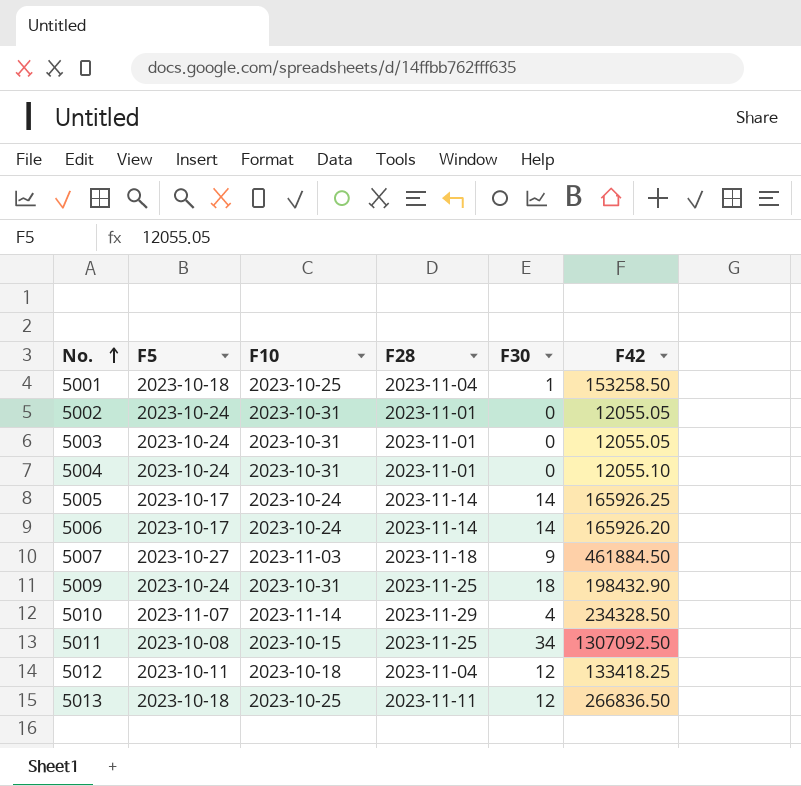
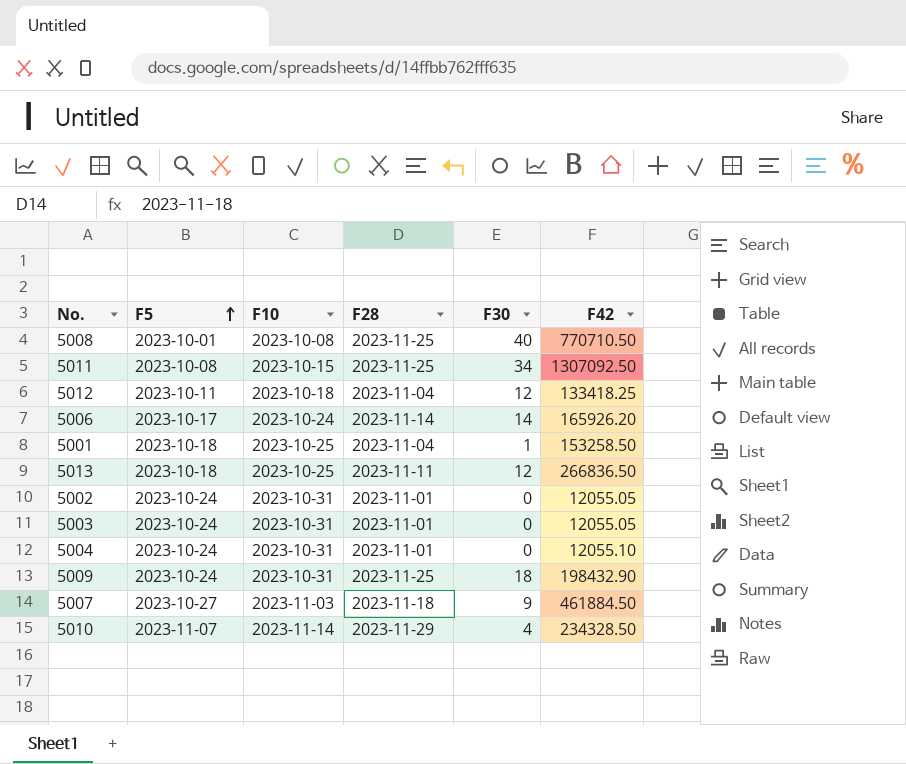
row order: No. ascending -> F5 ascending
row 5005: 2023-10-17 | 2023-10-24 | 2023-11-14 | 14 | 165926.25 -> none
row 5008: none -> 2023-10-01 | 2023-10-08 | 2023-11-25 | 40 | 770710.50

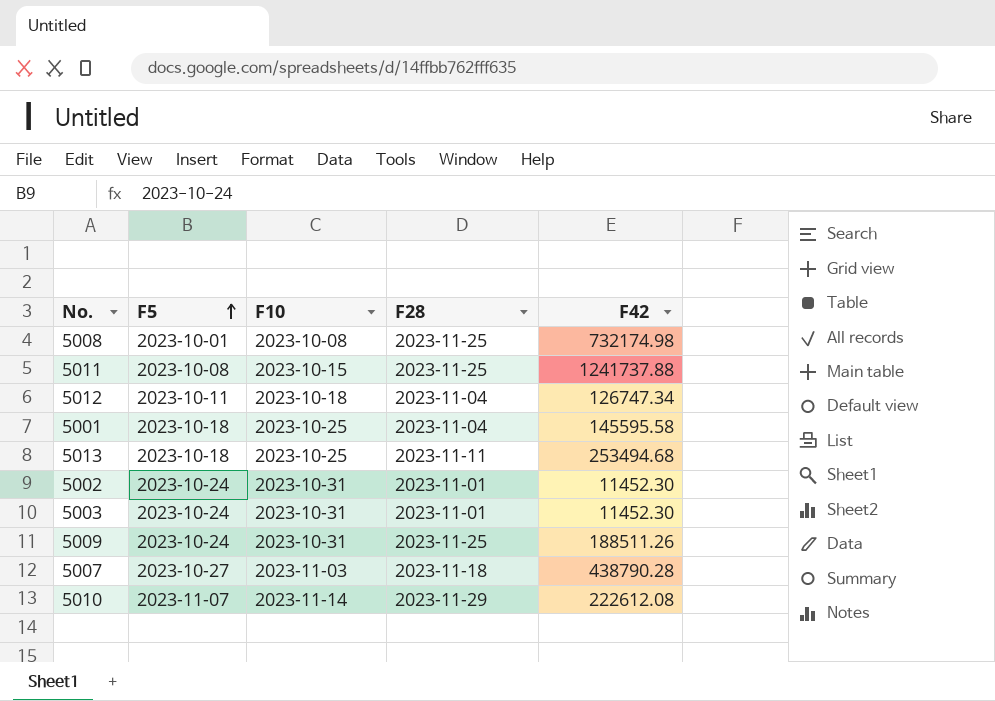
column F30 | position: 5 -> none
row 5006: 2023-10-17 | 2023-10-24 | 2023-11-14 | 14 | 165926.20 -> none
row 5004: 2023-10-24 | 2023-10-31 | 2023-11-01 | 0 | 12055.10 -> none
5008 | F42: 770710.50 -> 732174.98
5011 | F42: 1307092.50 -> 1241737.88
5012 | F42: 133418.25 -> 126747.34
5001 | F42: 153258.50 -> 145595.58
5013 | F42: 266836.50 -> 253494.68
5002 | F42: 12055.05 -> 11452.30
5003 | F42: 12055.05 -> 11452.30
5009 | F42: 198432.90 -> 188511.26
5007 | F42: 461884.50 -> 438790.28
5010 | F42: 234328.50 -> 222612.08

